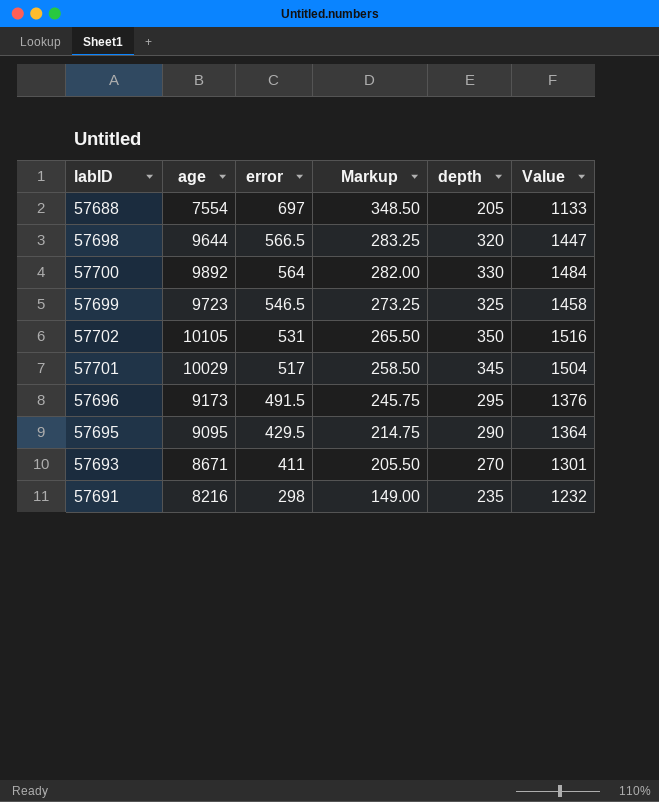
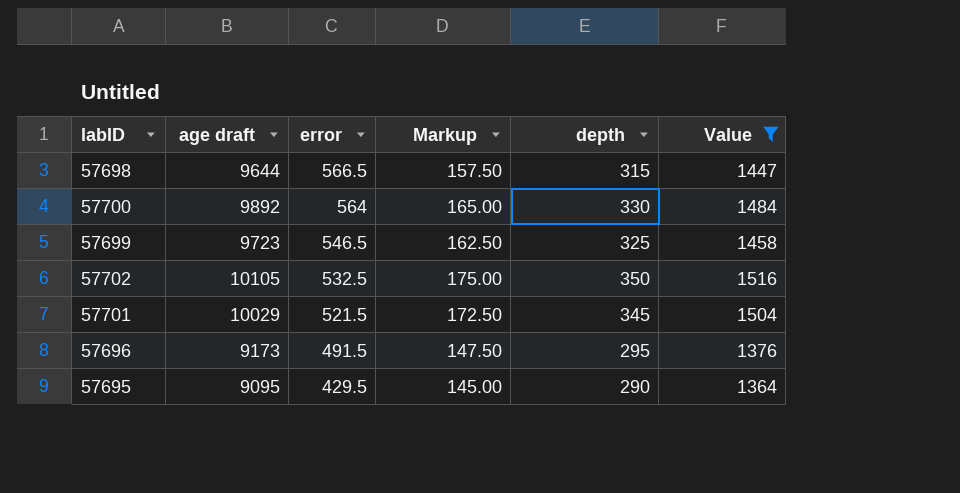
filter: none -> Value >= 1364
column name: age -> age draft
column Markup | formula: [error] * 0.5 -> [depth] * 0.5
57698 | depth: 320 -> 315
57702 | error: 531 -> 532.5
57701 | error: 517 -> 521.5

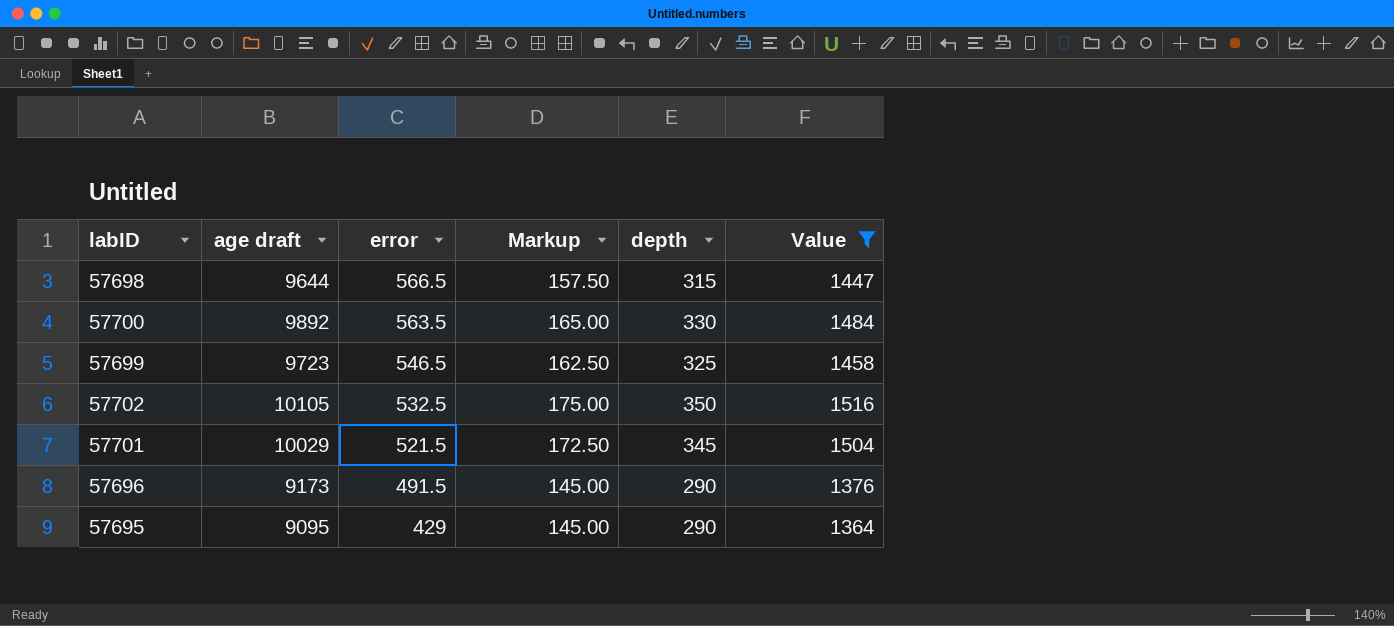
57700 | error: 564 -> 563.5
57696 | Markup: 147.50 -> 145.00
57696 | depth: 295 -> 290
57695 | error: 429.5 -> 429

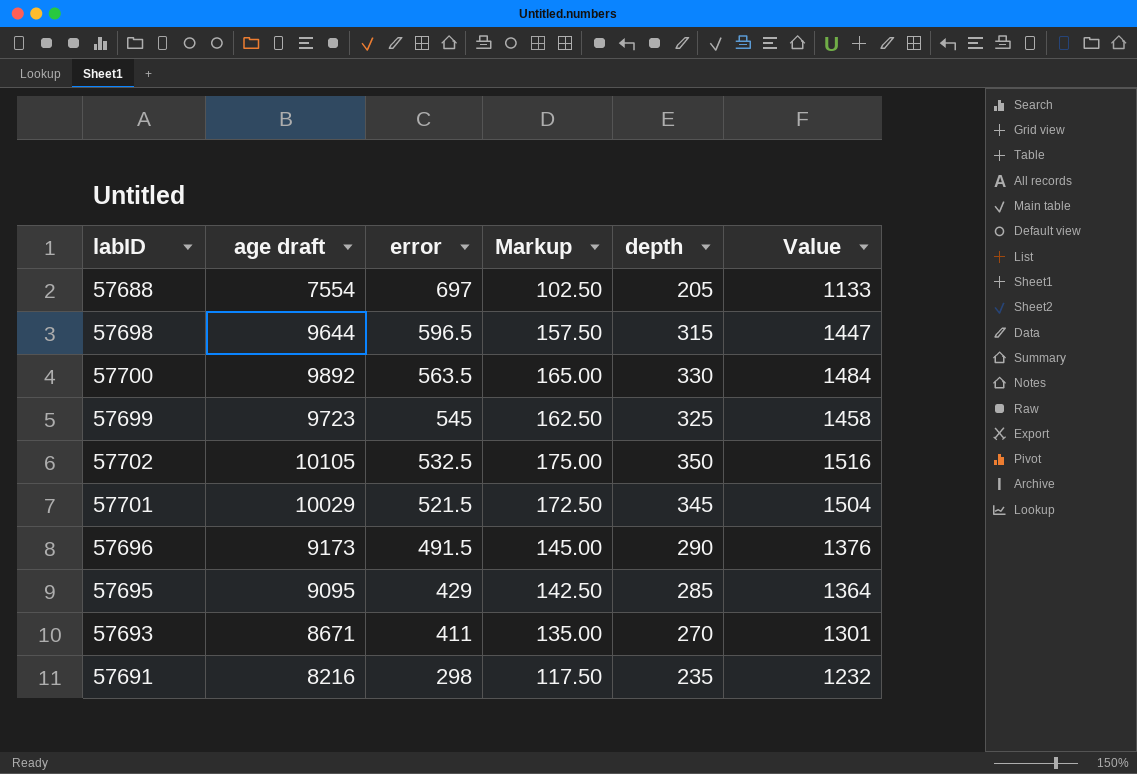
filter: Value >= 1364 -> none
57698 | error: 566.5 -> 596.5
57699 | error: 546.5 -> 545
57695 | Markup: 145.00 -> 142.50
57695 | depth: 290 -> 285

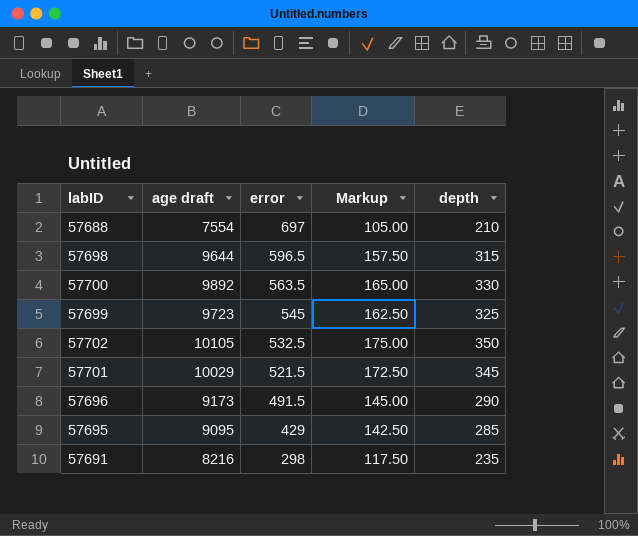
column Value | formula: [age draft] * 0.15 -> none
row 57693: 8671 | 411 | 135.00 | 270 | 1301 -> none
57688 | Markup: 102.50 -> 105.00
57688 | depth: 205 -> 210

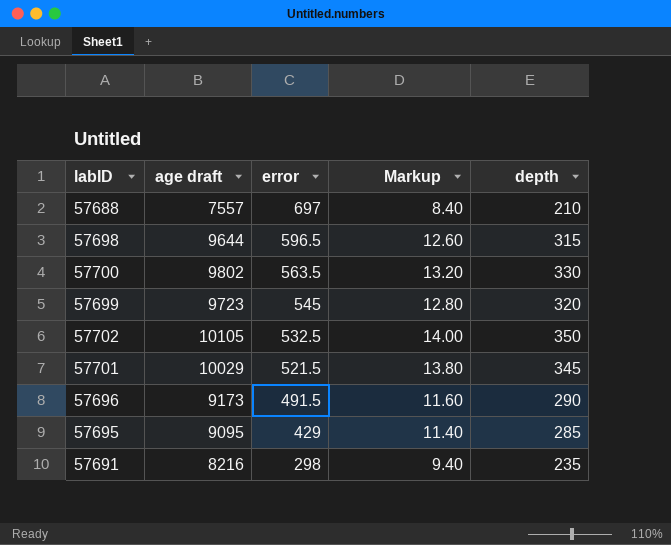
column Markup | formula: [depth] * 0.5 -> [depth] * 0.04
57688 | age draft: 7554 -> 7557
57700 | age draft: 9892 -> 9802
57699 | depth: 325 -> 320

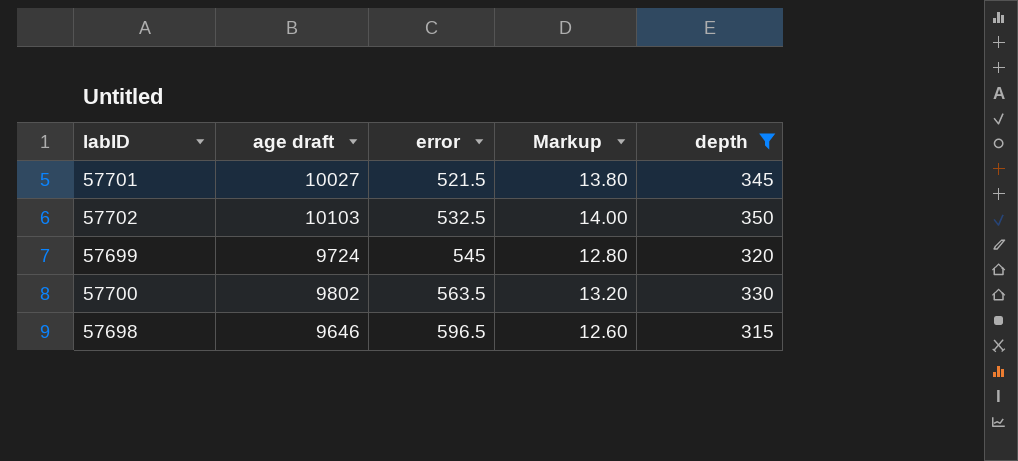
filter: none -> depth >= 315
row order: error descending -> error ascending
57701 | age draft: 10029 -> 10027
57702 | age draft: 10105 -> 10103
57699 | age draft: 9723 -> 9724
57698 | age draft: 9644 -> 9646

